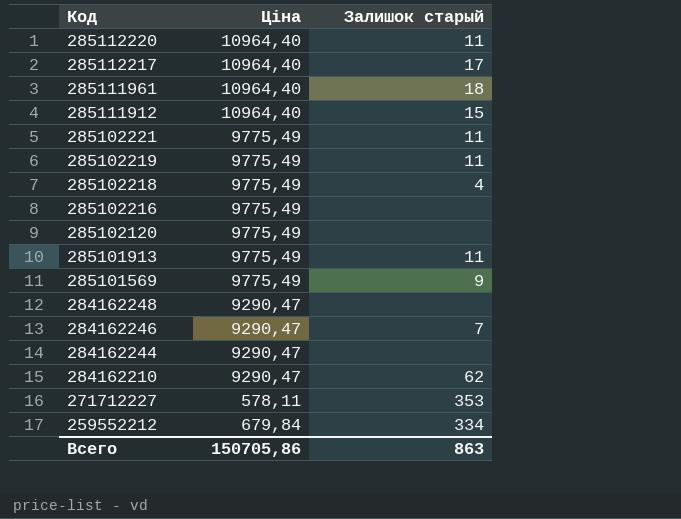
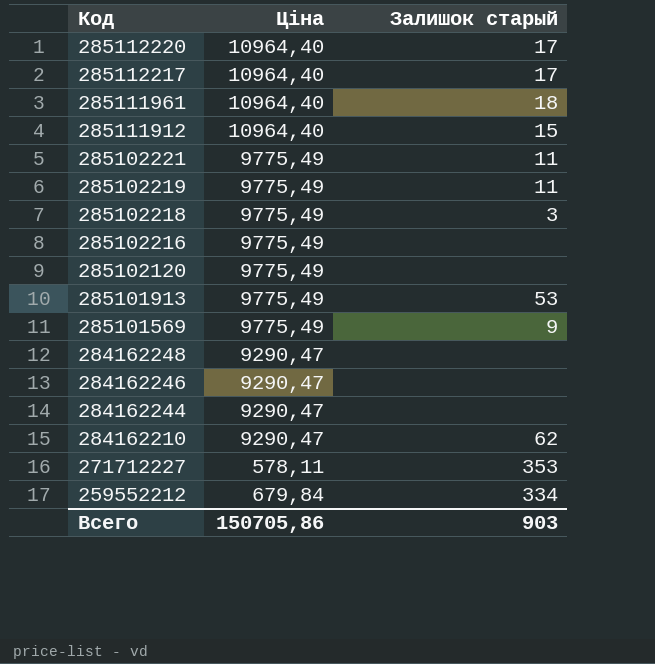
285112220 | Залишок старый: 11 -> 17
285102218 | Залишок старый: 4 -> 3
285101913 | Залишок старый: 11 -> 53
284162246 | Залишок старый: 7 -> none
Всего | Залишок старый: 863 -> 903

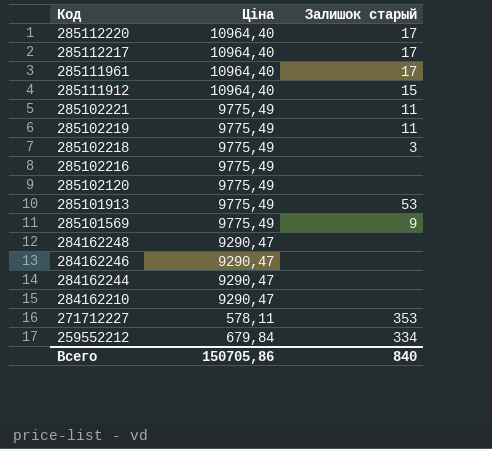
285111961 | Залишок старый: 18 -> 17
284162210 | Залишок старый: 62 -> none
Всего | Залишок старый: 903 -> 840

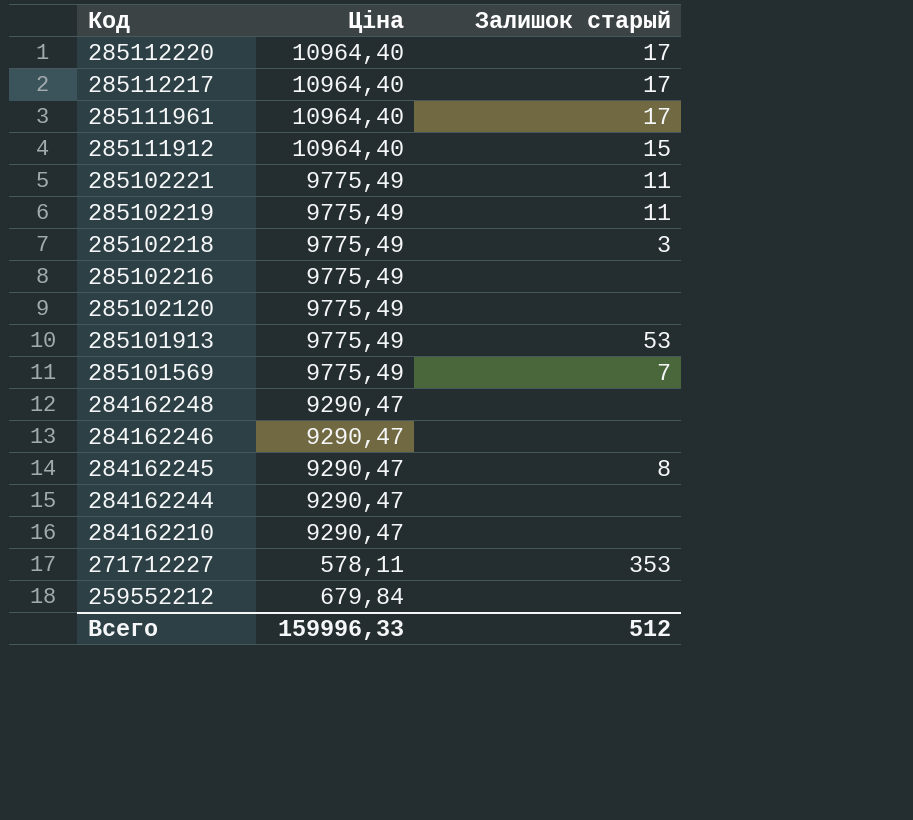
285101569 | Залишок старый: 9 -> 7
row 284162245: none -> 9290,47 | 8
259552212 | Залишок старый: 334 -> none
Всего | Ціна: 150705,86 -> 159996,33
Всего | Залишок старый: 840 -> 512

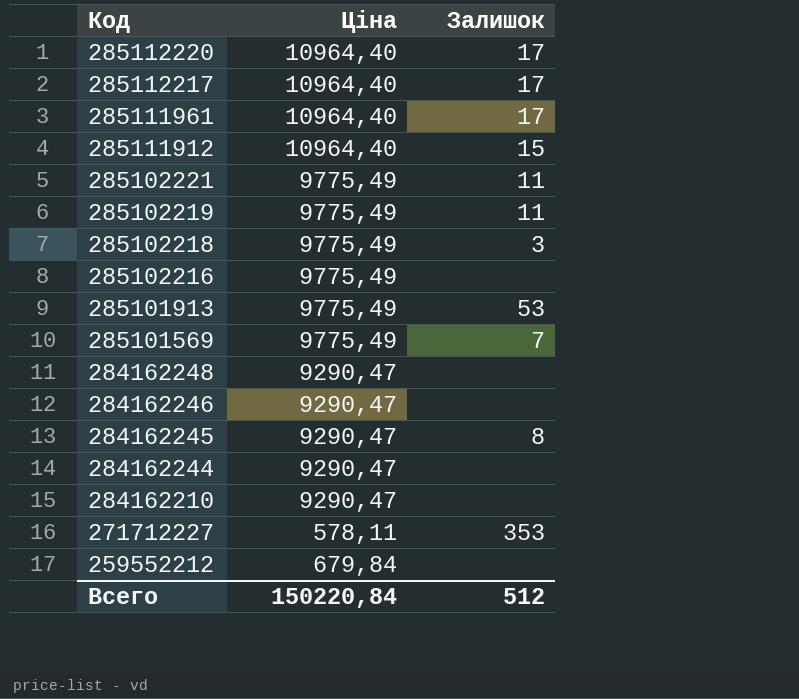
column name: Залишок старый -> Залишок
row 285102120: 9775,49 | none -> none
Всего | Ціна: 159996,33 -> 150220,84

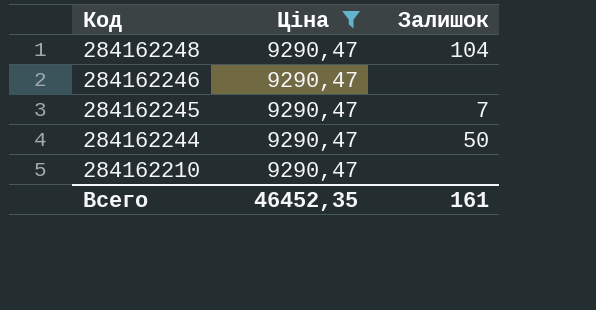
filter: none -> Ціна = 9290,47
284162248 | Залишок: none -> 104
284162245 | Залишок: 8 -> 7
284162244 | Залишок: none -> 50
Всего | Ціна: 150220,84 -> 46452,35
Всего | Залишок: 512 -> 161

